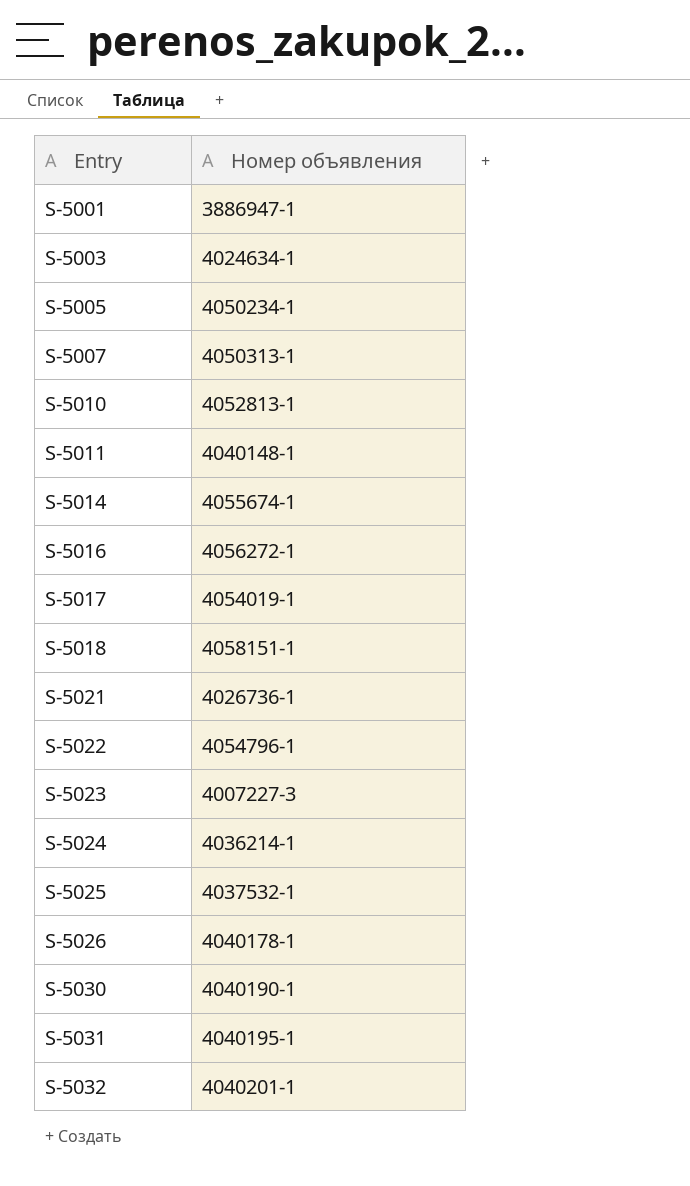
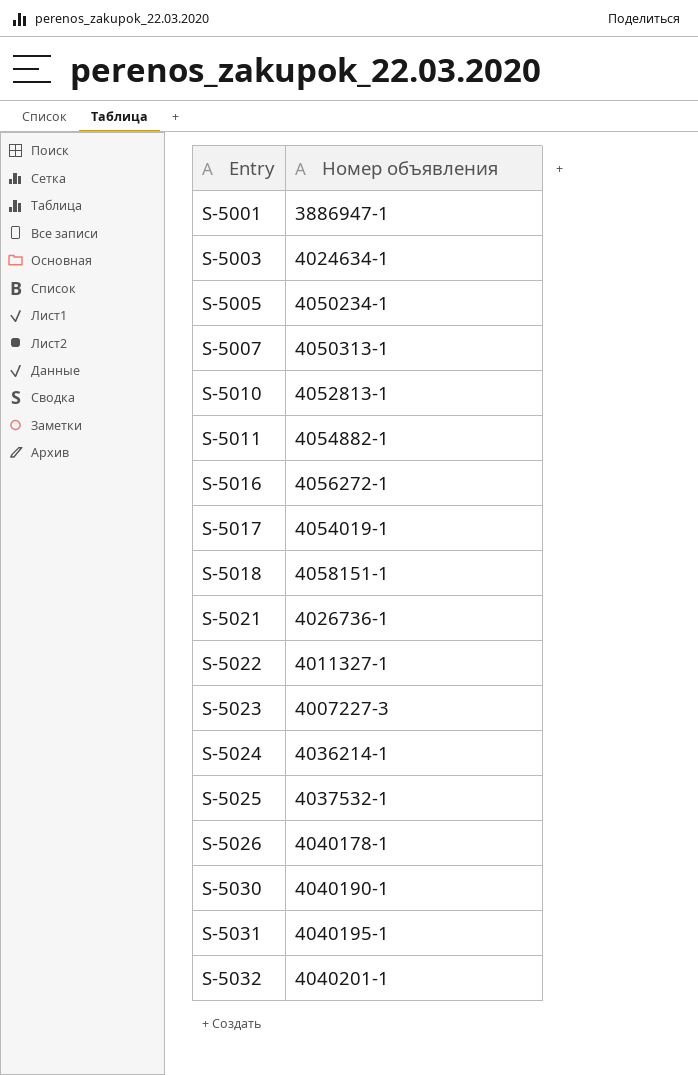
row S-5014: 4055674-1 -> none
S-5011 | Номер объявления: 4040148-1 -> 4054882-1
S-5022 | Номер объявления: 4054796-1 -> 4011327-1

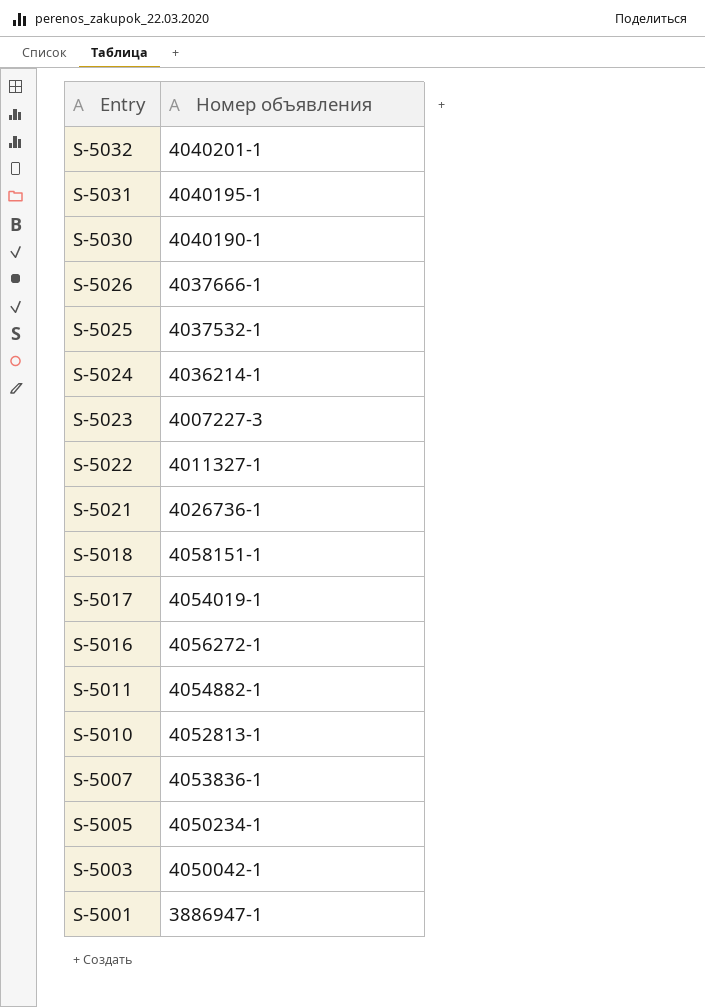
row order: Entry ascending -> Entry descending
S-5026 | Номер объявления: 4040178-1 -> 4037666-1
S-5007 | Номер объявления: 4050313-1 -> 4053836-1
S-5003 | Номер объявления: 4024634-1 -> 4050042-1

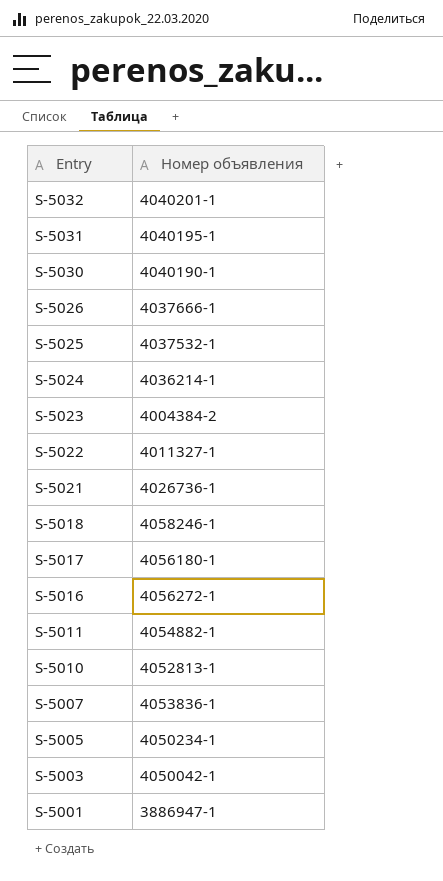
S-5023 | Номер объявления: 4007227-3 -> 4004384-2
S-5018 | Номер объявления: 4058151-1 -> 4058246-1
S-5017 | Номер объявления: 4054019-1 -> 4056180-1

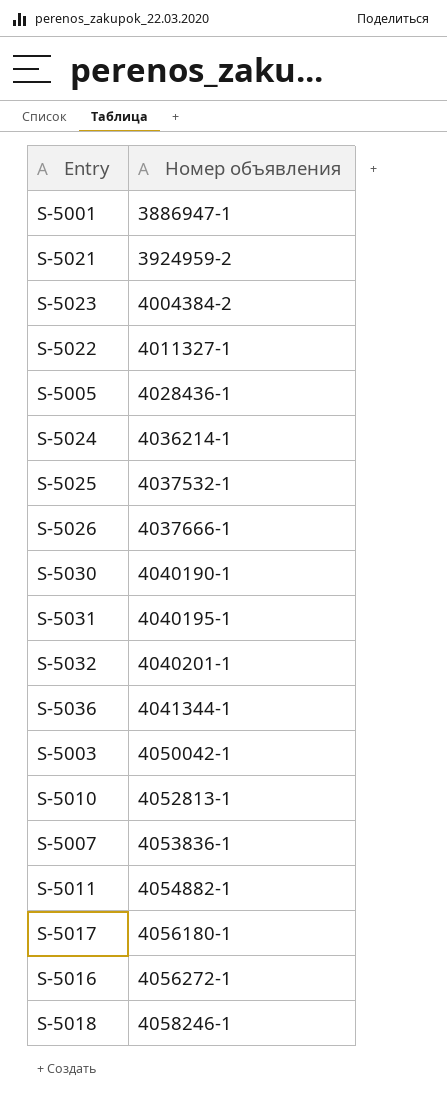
row order: Entry descending -> Номер объявления ascending
S-5021 | Номер объявления: 4026736-1 -> 3924959-2
S-5005 | Номер объявления: 4050234-1 -> 4028436-1
row S-5036: none -> 4041344-1

